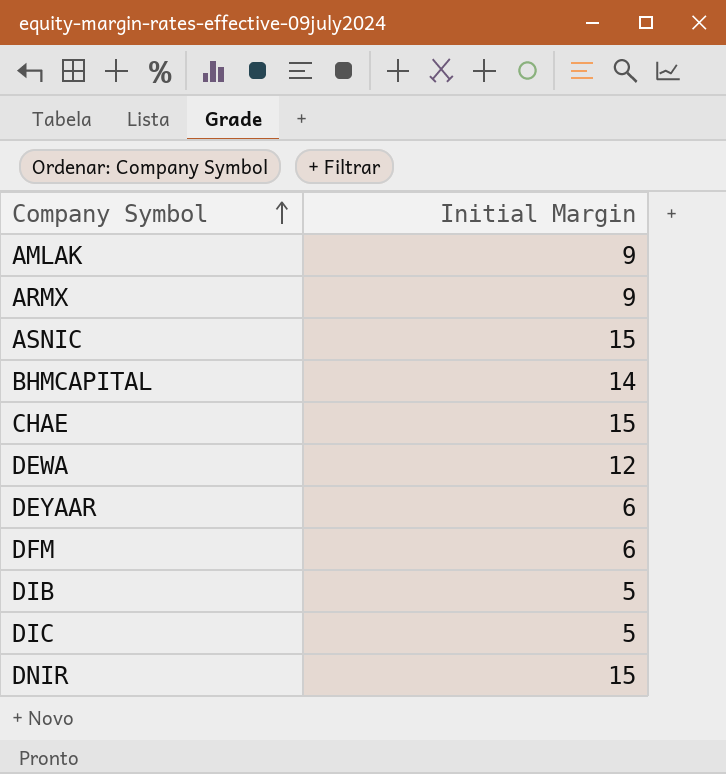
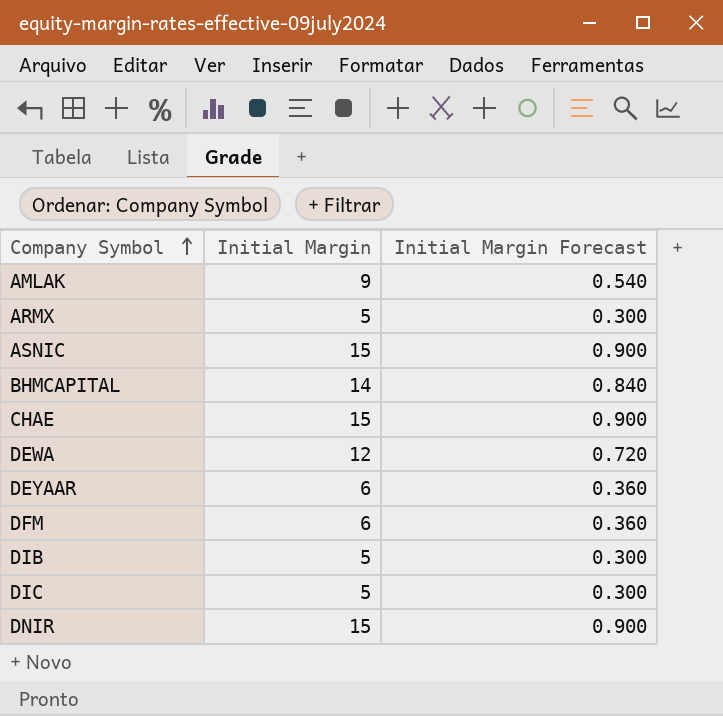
column Initial Margin Forecast | formula: none -> [Initial Margin] * 0.06
ARMX | Initial Margin: 9 -> 5

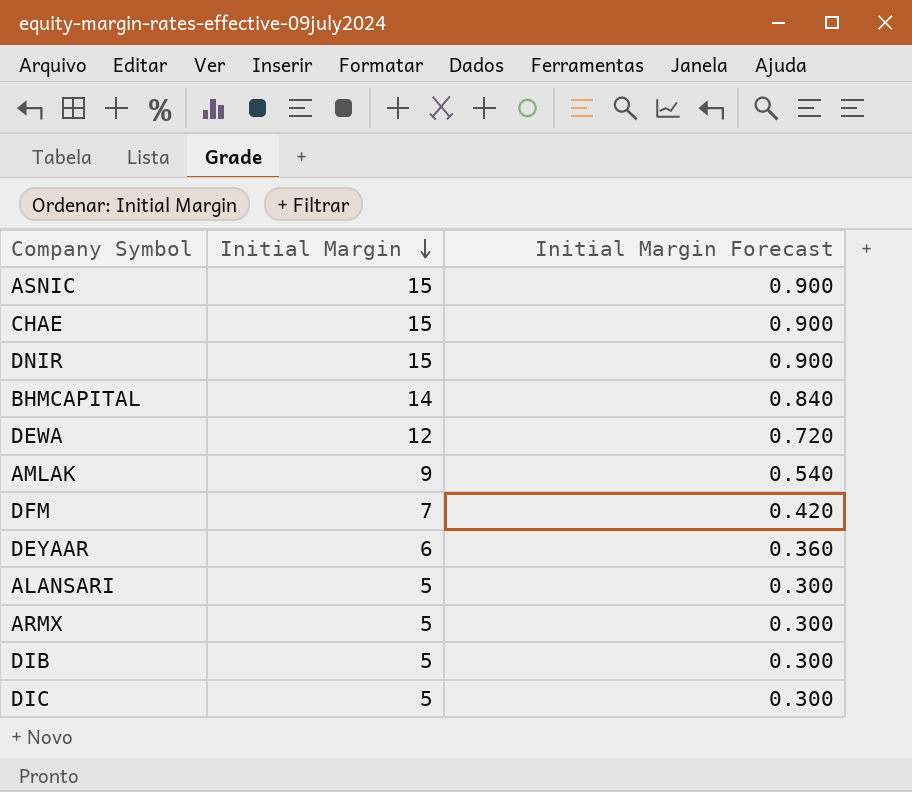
row order: Company Symbol ascending -> Initial Margin descending
DFM | Initial Margin: 6 -> 7
DFM | Initial Margin Forecast: 0.360 -> 0.420
row ALANSARI: none -> 5 | 0.300

